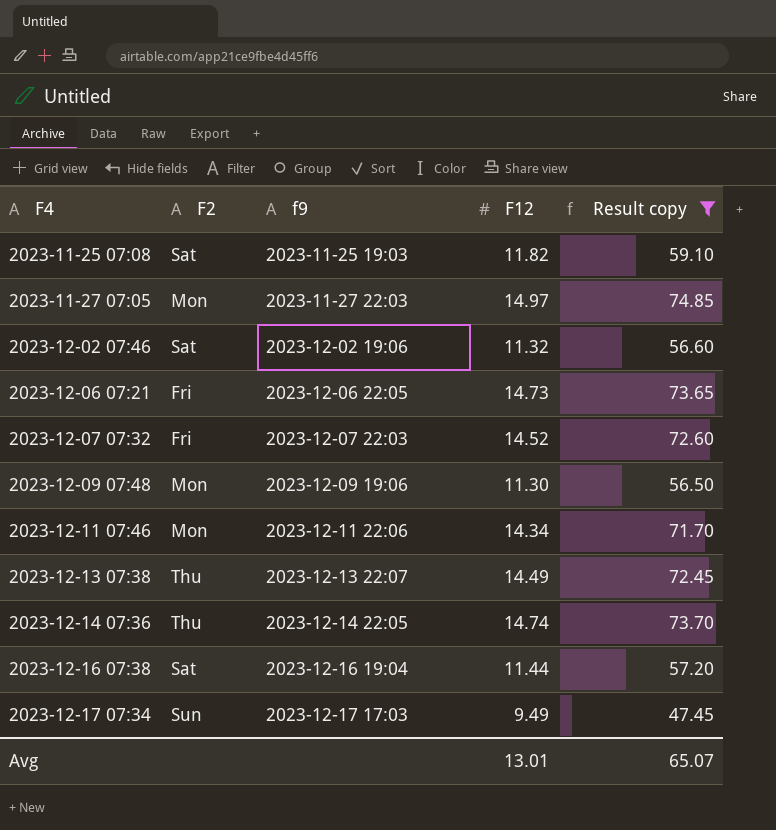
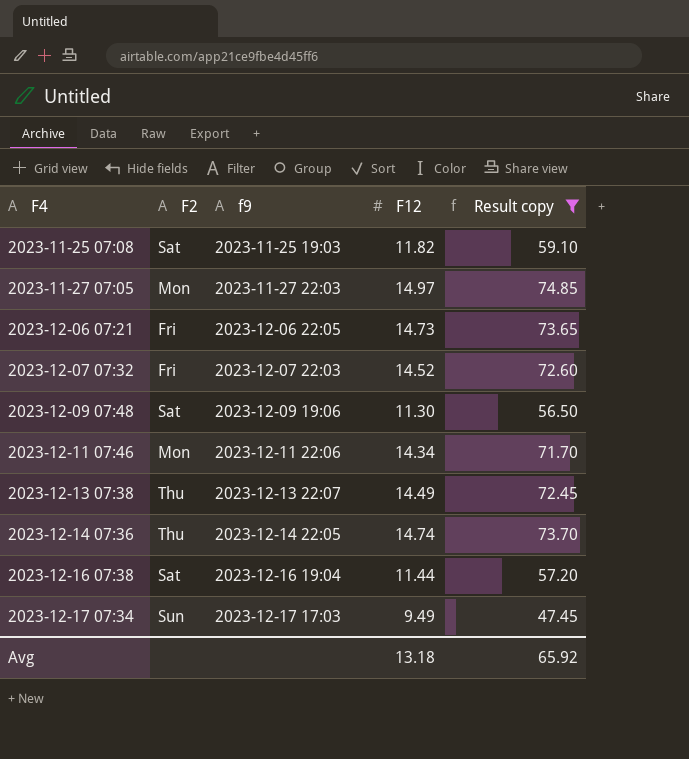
row 2023-12-02 07:46: Sat | 2023-12-02 19:06 | 11.32 | 56.60 -> none
2023-12-09 07:48 | F2: Mon -> Sat
Avg | F12: 13.01 -> 13.18
Avg | Result copy: 65.07 -> 65.92

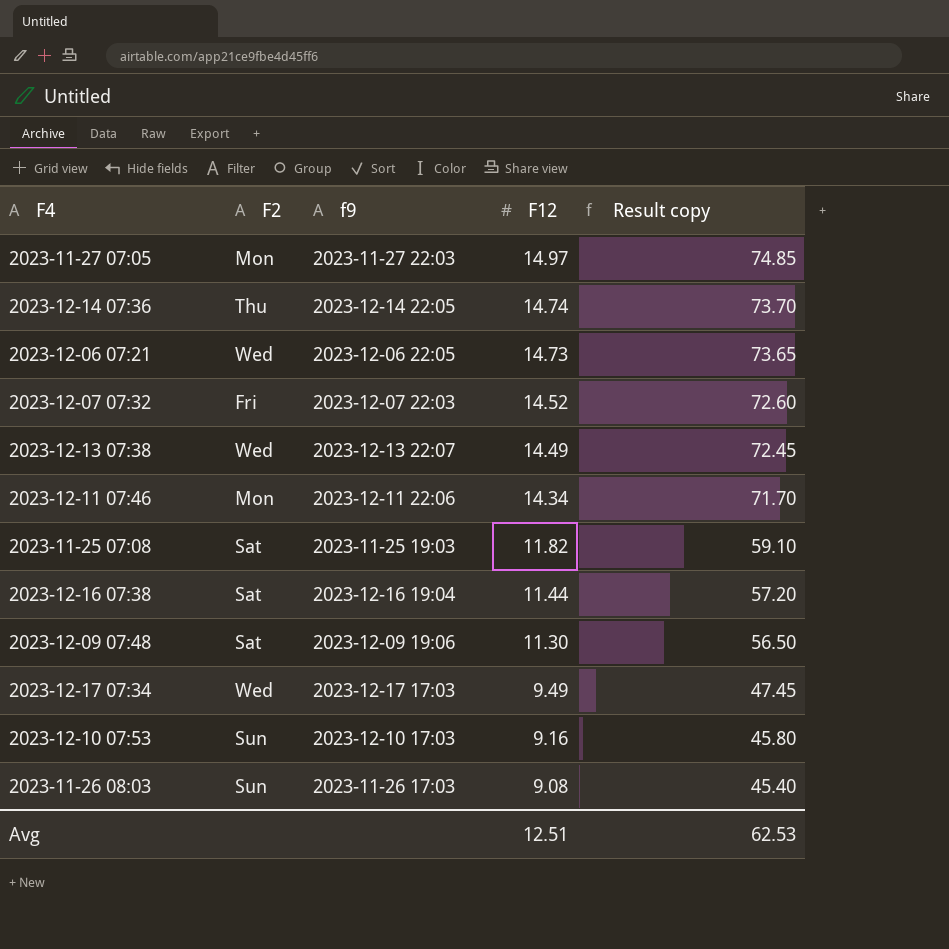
filter: Result copy >= 47.45 -> none
row order: F4 ascending -> F12 descending
2023-12-06 07:21 | F2: Fri -> Wed
2023-12-13 07:38 | F2: Thu -> Wed
2023-12-17 07:34 | F2: Sun -> Wed
Avg | F12: 13.18 -> 12.51
Avg | Result copy: 65.92 -> 62.53

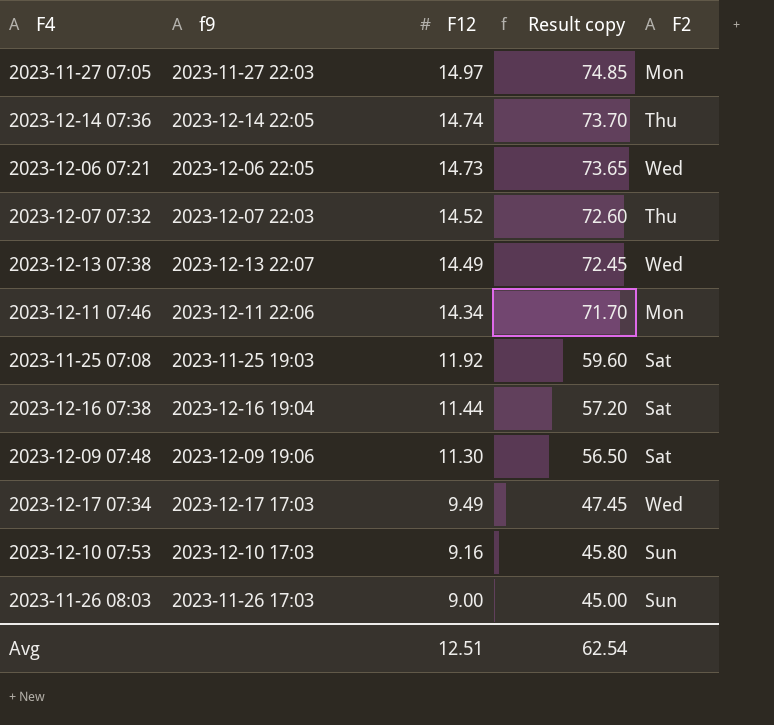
column F2 | position: 2 -> 5
2023-12-07 07:32 | F2: Fri -> Thu
2023-11-25 07:08 | F12: 11.82 -> 11.92
2023-11-25 07:08 | Result copy: 59.10 -> 59.60
2023-11-26 08:03 | F12: 9.08 -> 9.00
2023-11-26 08:03 | Result copy: 45.40 -> 45.00
Avg | Result copy: 62.53 -> 62.54

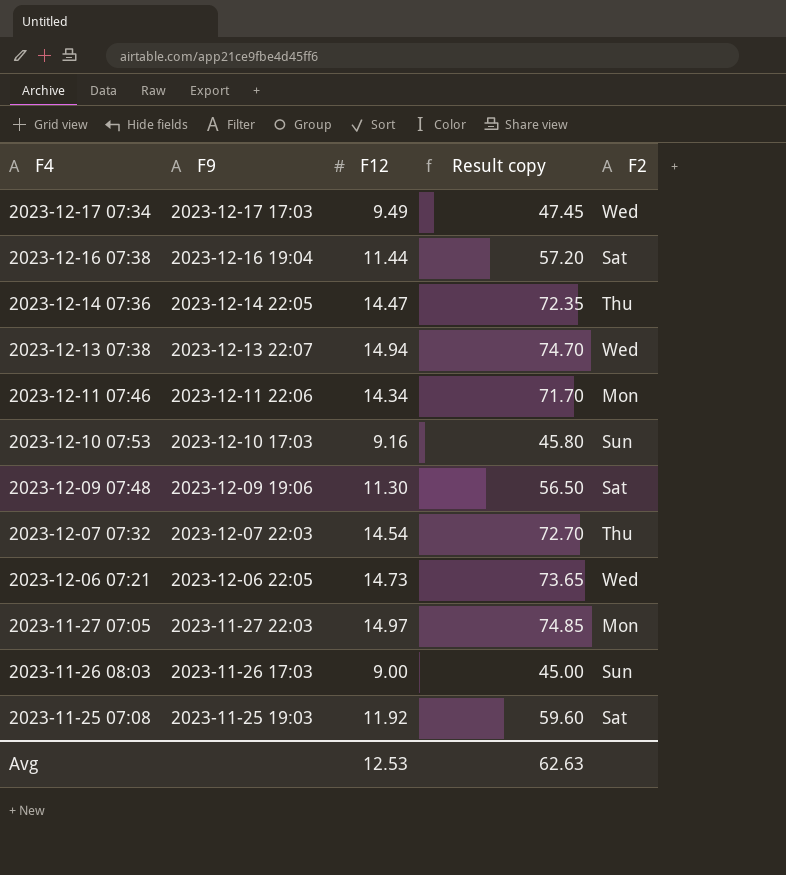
row order: F12 descending -> F4 descending
column name: f9 -> F9
2023-12-14 07:36 | F12: 14.74 -> 14.47
2023-12-14 07:36 | Result copy: 73.70 -> 72.35
2023-12-13 07:38 | F12: 14.49 -> 14.94
2023-12-13 07:38 | Result copy: 72.45 -> 74.70
2023-12-07 07:32 | F12: 14.52 -> 14.54
2023-12-07 07:32 | Result copy: 72.60 -> 72.70
Avg | F12: 12.51 -> 12.53
Avg | Result copy: 62.54 -> 62.63

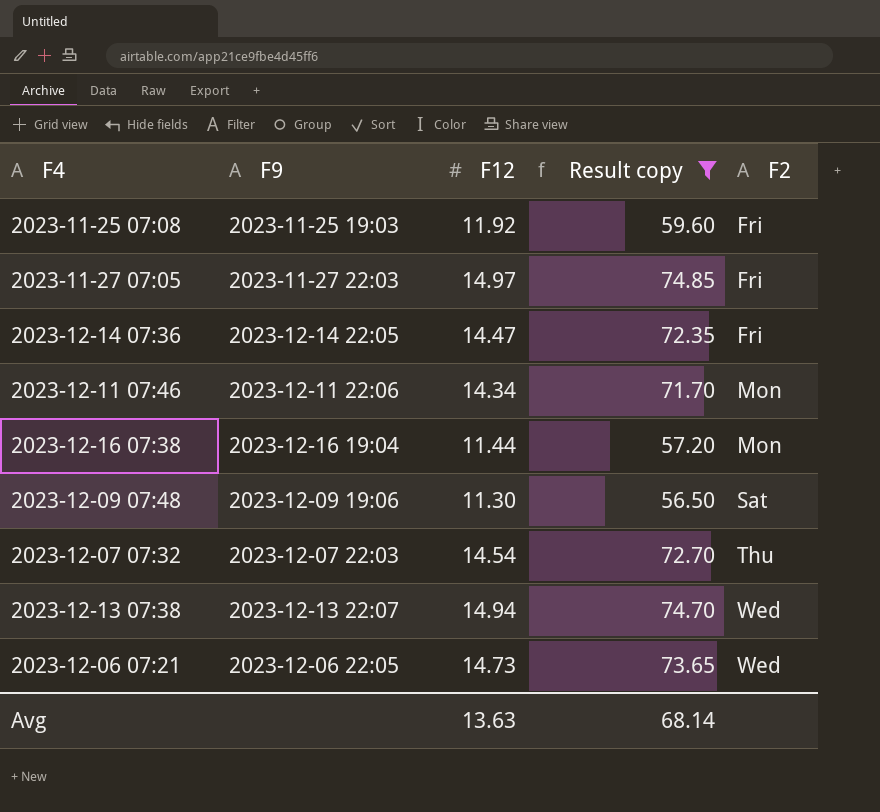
filter: none -> Result copy >= 56.50
row order: F4 descending -> F2 ascending
2023-11-25 07:08 | F2: Sat -> Fri
2023-11-27 07:05 | F2: Mon -> Fri
2023-12-14 07:36 | F2: Thu -> Fri
2023-12-16 07:38 | F2: Sat -> Mon
Avg | F12: 12.53 -> 13.63
Avg | Result copy: 62.63 -> 68.14

